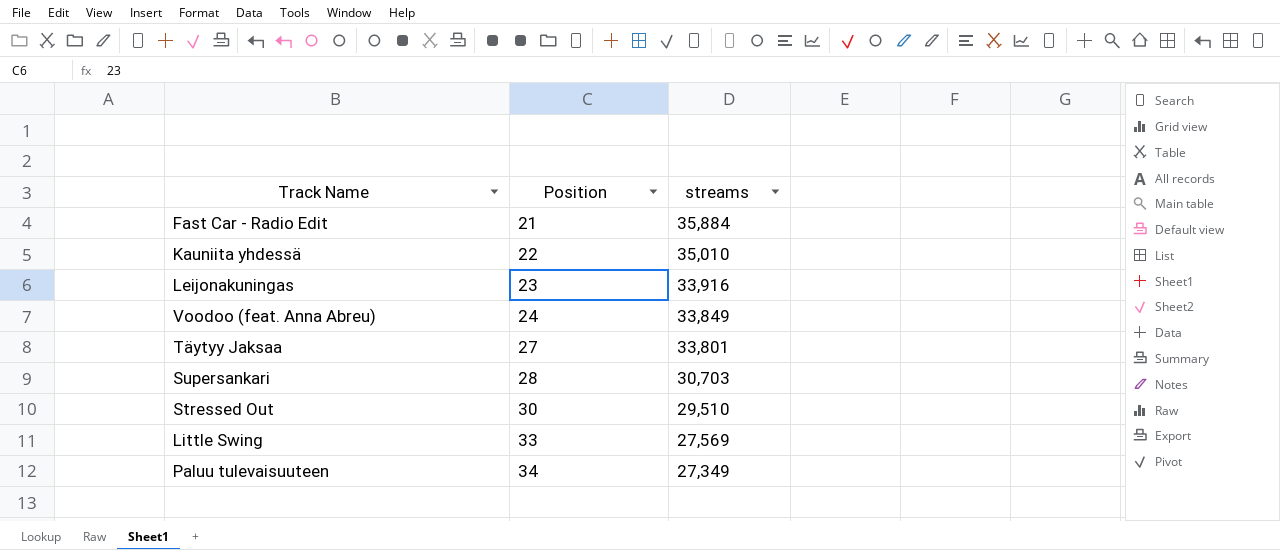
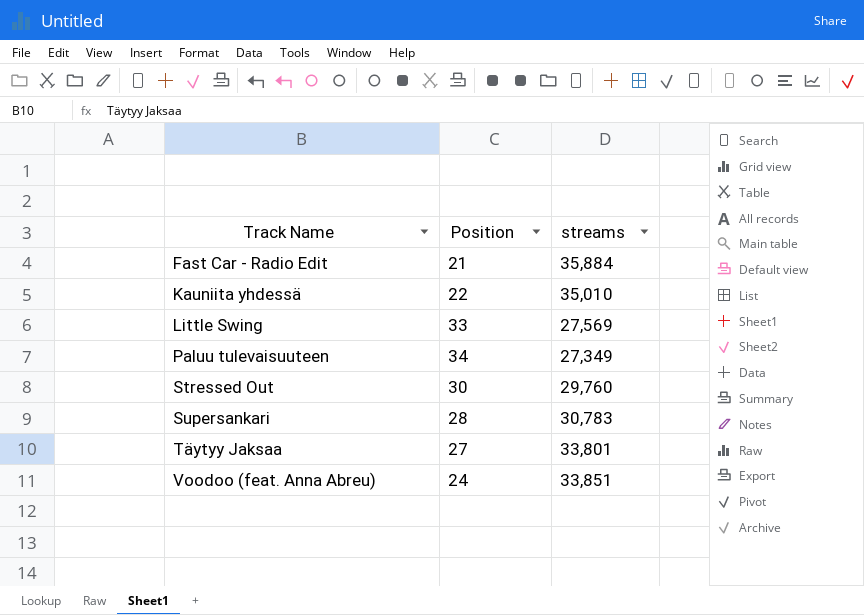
row order: Position ascending -> Track Name ascending
row Leijonakuningas: 23 | 33,916 -> none
Stressed Out | streams: 29,510 -> 29,760
Supersankari | streams: 30,703 -> 30,783
Voodoo (feat. Anna Abreu) | streams: 33,849 -> 33,851

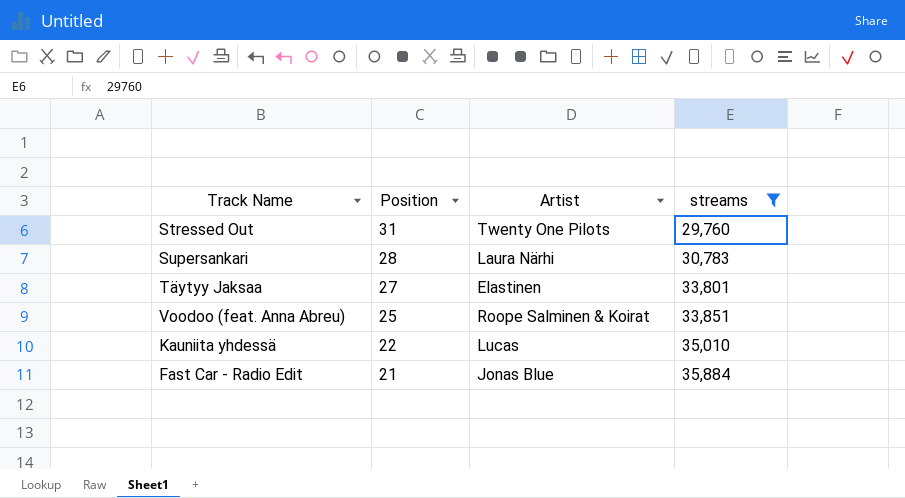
filter: none -> streams >= 29,760
row order: Track Name ascending -> Position descending
column Artist | position: none -> 3
Stressed Out | Position: 30 -> 31
Voodoo (feat. Anna Abreu) | Position: 24 -> 25

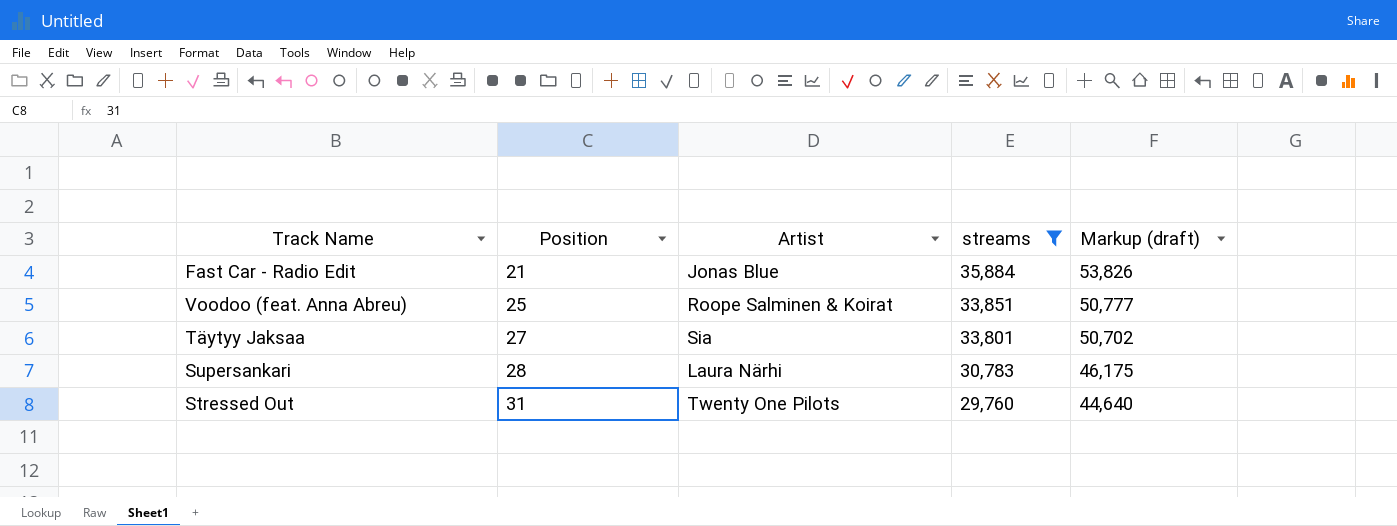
row order: Position descending -> Position ascending
column Markup (draft) | formula: none -> [streams] * 1.5
row Kauniita yhdessä: 22 | Lucas | 35,010 -> none
Täytyy Jaksaa | Artist: Elastinen -> Sia

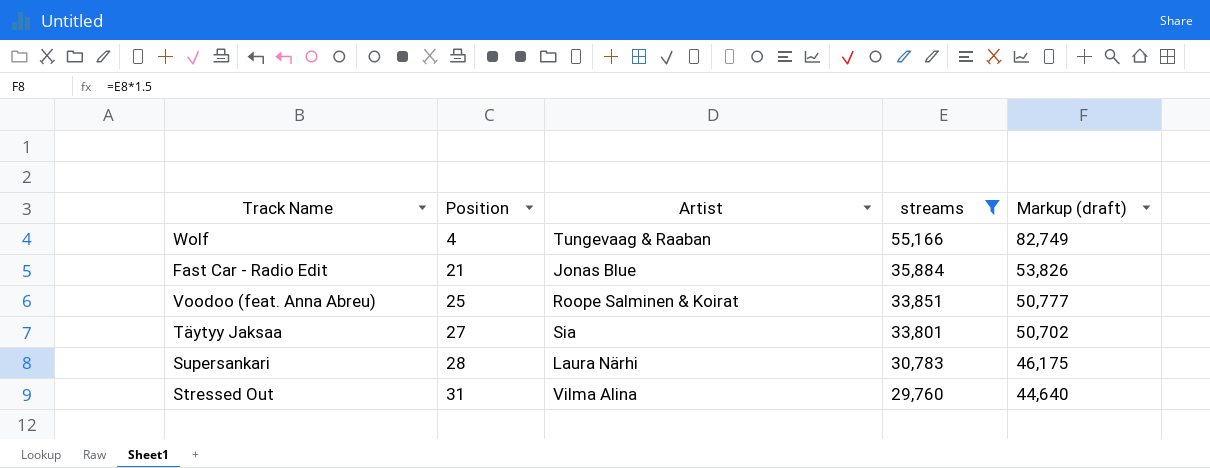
row Wolf: none -> 4 | Tungevaag & Raaban | 55,166 | 82,749
Stressed Out | Artist: Twenty One Pilots -> Vilma Alina

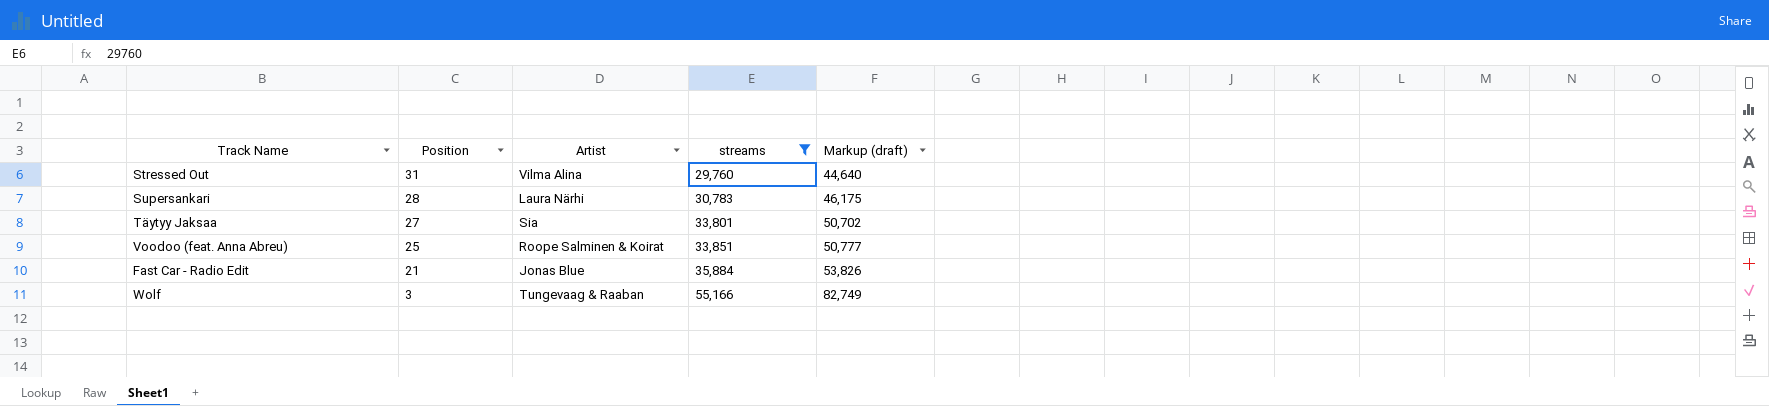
row order: Position ascending -> Position descending
Wolf | Position: 4 -> 3

